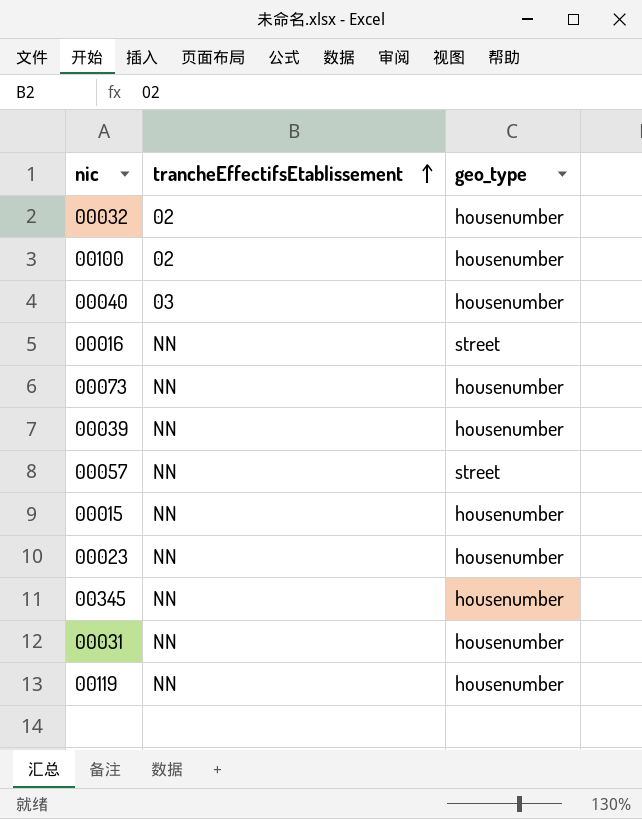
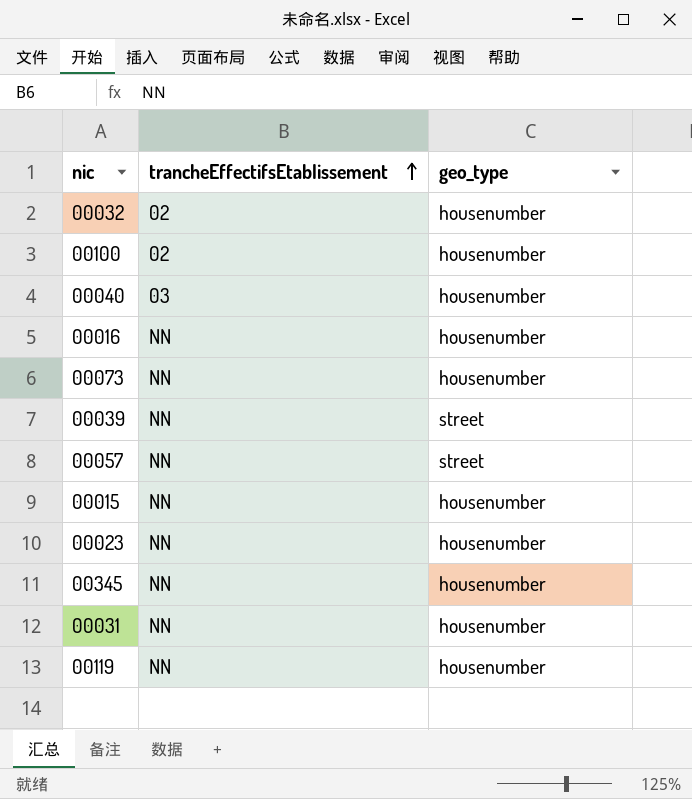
00016 | geo_type: street -> housenumber
00039 | geo_type: housenumber -> street

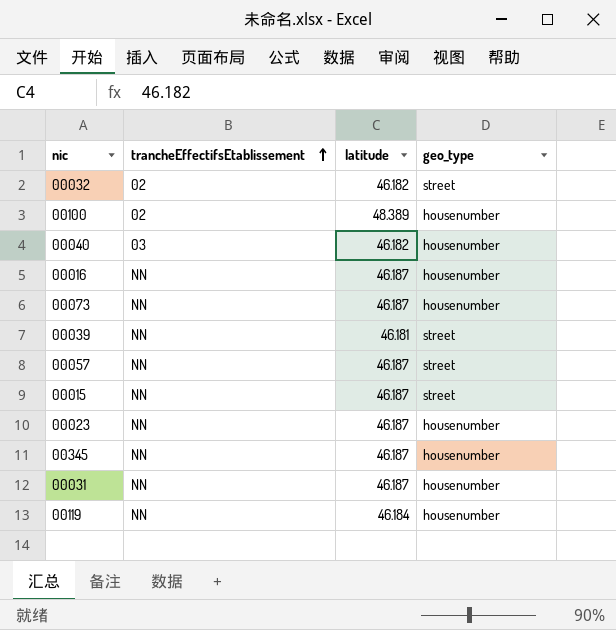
column latitude | position: none -> 3
00032 | geo_type: housenumber -> street
00015 | geo_type: housenumber -> street

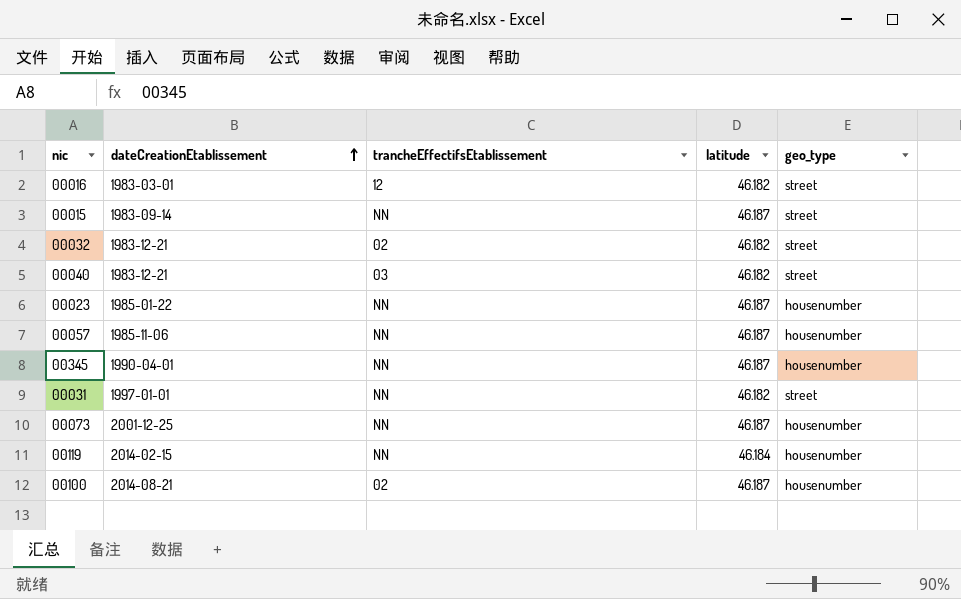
row order: trancheEffectifsEtablissement ascending -> dateCreationEtablissement ascending
column dateCreationEtablissement | position: none -> 2
row 00039: NN | 46.181 | street -> none
00016 | trancheEffectifsEtablissement: NN -> 12
00016 | latitude: 46.187 -> 46.182
00016 | geo_type: housenumber -> street
00040 | geo_type: housenumber -> street
00057 | geo_type: street -> housenumber
00031 | latitude: 46.187 -> 46.182
00031 | geo_type: housenumber -> street
00100 | latitude: 48.389 -> 46.187

